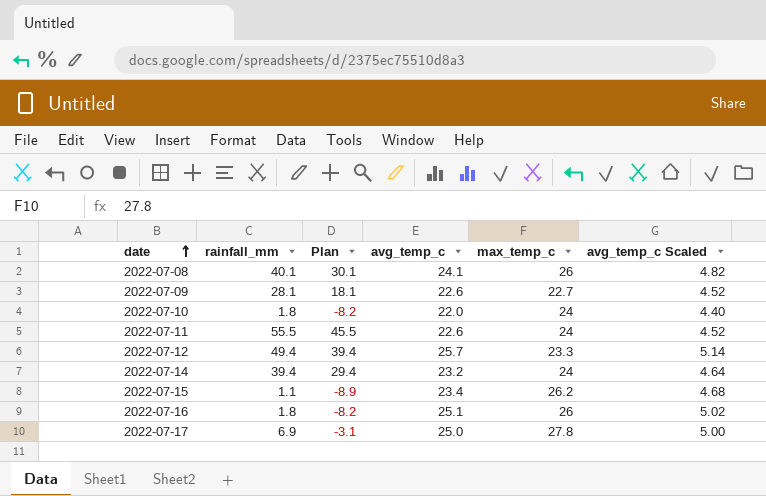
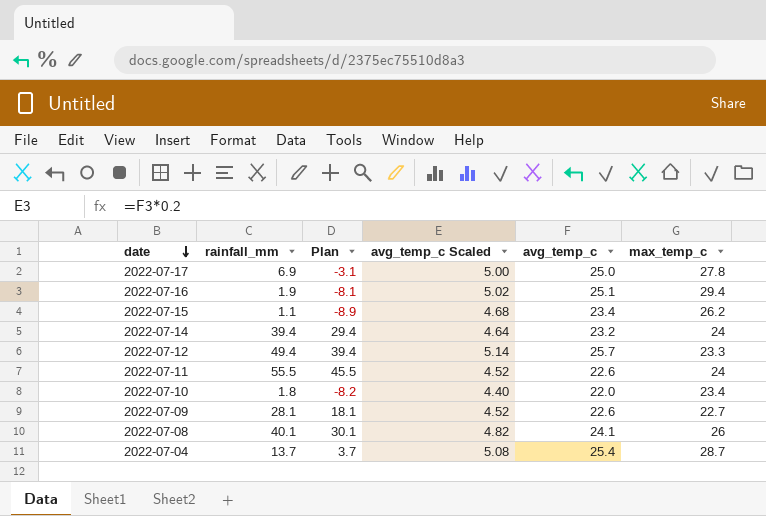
row order: date ascending -> date descending
column avg_temp_c Scaled | position: 6 -> 4
2022-07-16 | rainfall_mm: 1.8 -> 1.9
2022-07-16 | Plan: -8.2 -> -8.1
2022-07-16 | max_temp_c: 26 -> 29.4
2022-07-10 | max_temp_c: 24 -> 23.4
row 2022-07-04: none -> 13.7 | 3.7 | 5.08 | 25.4 | 28.7

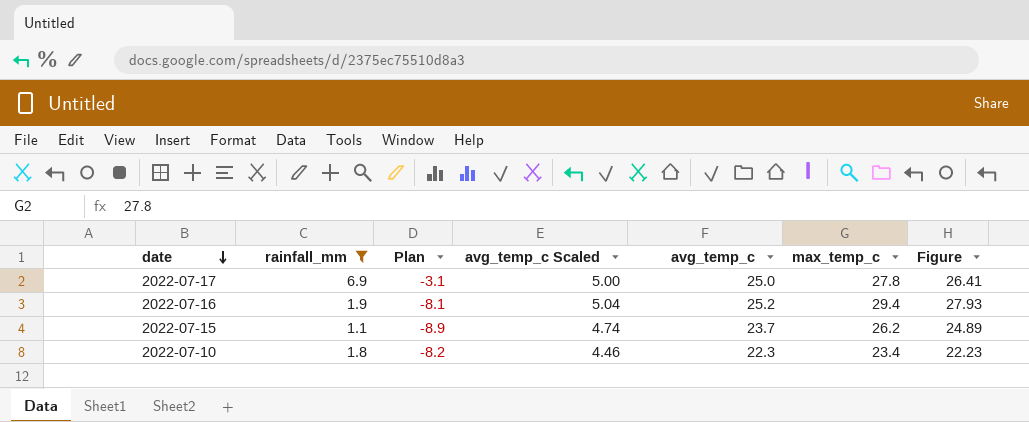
filter: none -> rainfall_mm <= 6.9
column Figure | formula: none -> [max_temp_c] * 0.95
2022-07-16 | avg_temp_c Scaled: 5.02 -> 5.04
2022-07-16 | avg_temp_c: 25.1 -> 25.2
2022-07-15 | avg_temp_c Scaled: 4.68 -> 4.74
2022-07-15 | avg_temp_c: 23.4 -> 23.7
2022-07-10 | avg_temp_c Scaled: 4.40 -> 4.46
2022-07-10 | avg_temp_c: 22.0 -> 22.3

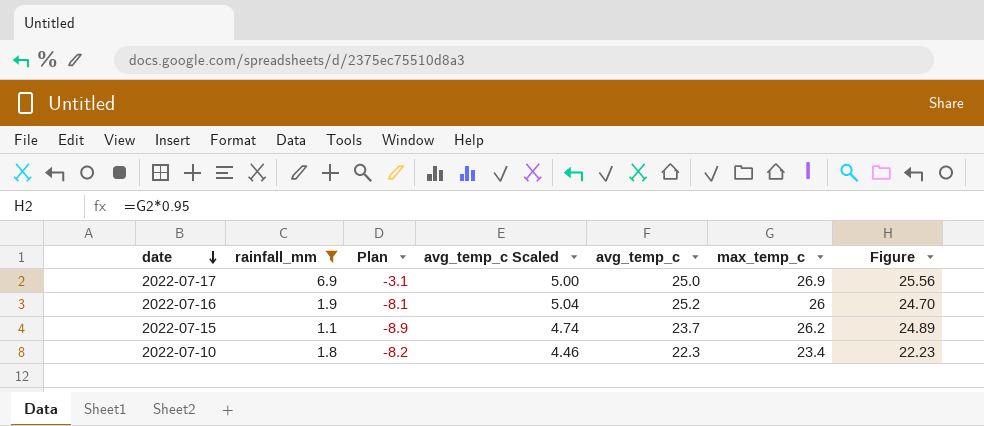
2022-07-17 | max_temp_c: 27.8 -> 26.9
2022-07-17 | Figure: 26.41 -> 25.56
2022-07-16 | max_temp_c: 29.4 -> 26
2022-07-16 | Figure: 27.93 -> 24.70

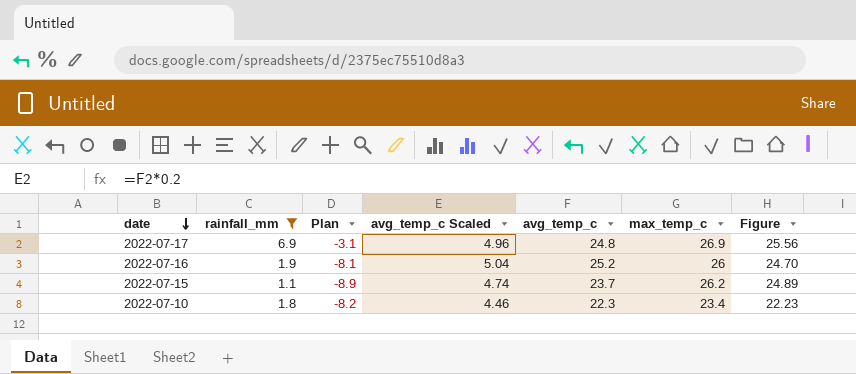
2022-07-17 | avg_temp_c Scaled: 5.00 -> 4.96
2022-07-17 | avg_temp_c: 25.0 -> 24.8

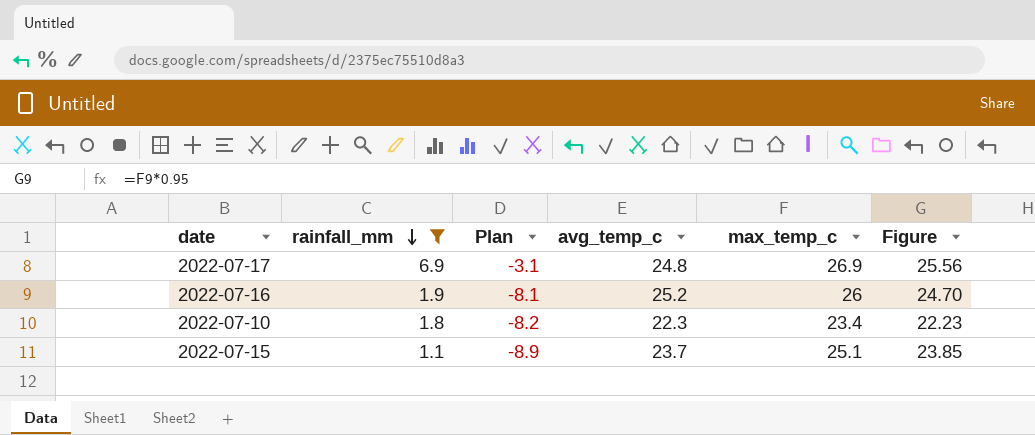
row order: date descending -> rainfall_mm descending
column avg_temp_c Scaled | formula: [avg_temp_c] * 0.2 -> none
2022-07-15 | max_temp_c: 26.2 -> 25.1
2022-07-15 | Figure: 24.89 -> 23.85

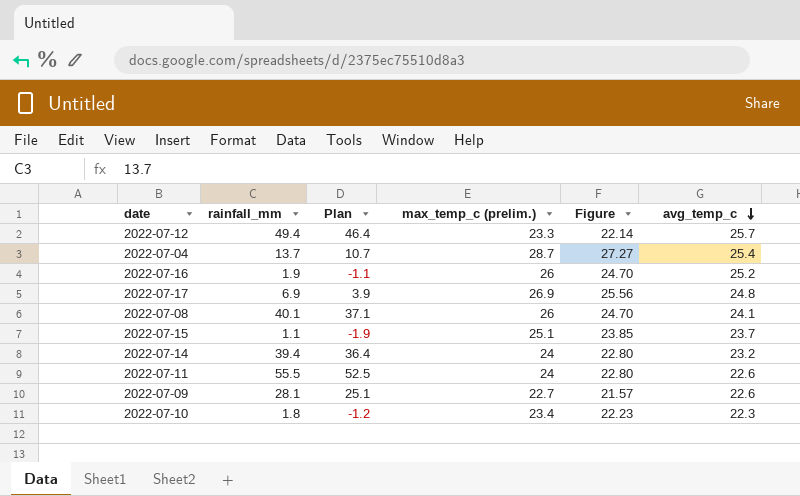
filter: rainfall_mm <= 6.9 -> none
row order: rainfall_mm descending -> avg_temp_c descending
column Plan | formula: [rainfall_mm] - 10 -> [rainfall_mm] - 3
column name: max_temp_c -> max_temp_c (prelim.)
column avg_temp_c | position: 4 -> 6

